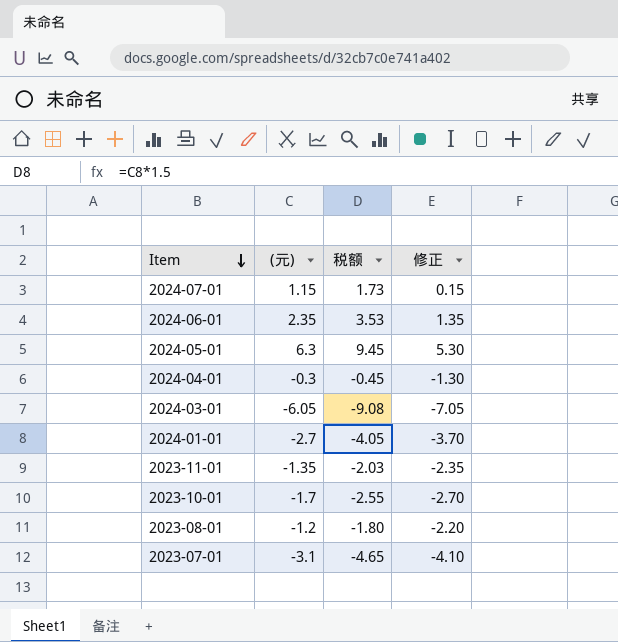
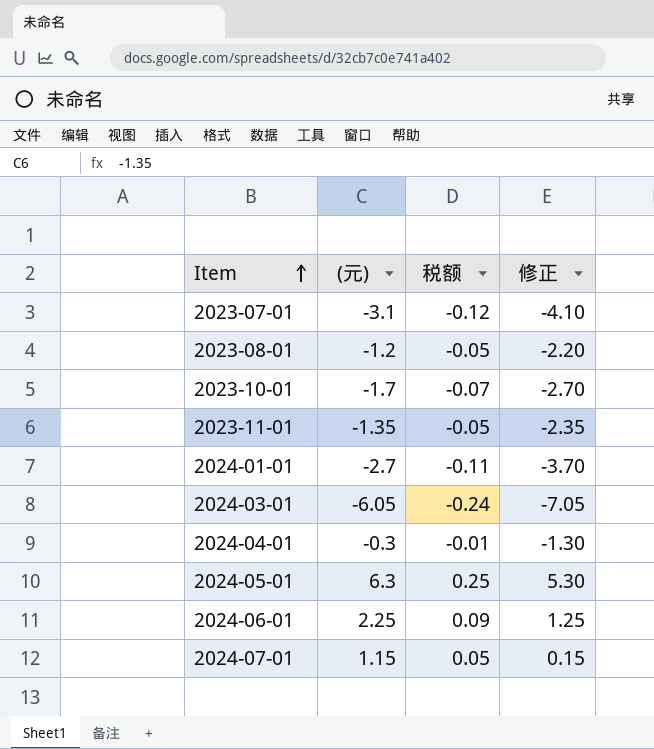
row order: Item descending -> Item ascending
column 税额 | formula: [(元)] * 1.5 -> [(元)] * 0.04
2024-06-01 | (元): 2.35 -> 2.25
2024-06-01 | 修正: 1.35 -> 1.25

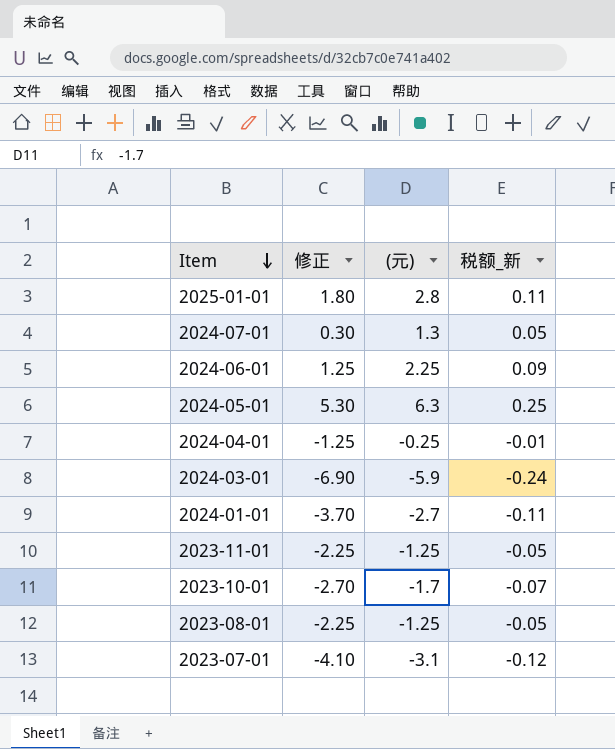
row order: Item ascending -> Item descending
column 修正 | position: 4 -> 2
column name: 税额 -> 税额_新
row 2025-01-01: none -> 1.80 | 2.8 | 0.11
2024-07-01 | 修正: 0.15 -> 0.30
2024-07-01 | (元): 1.15 -> 1.3
2024-04-01 | 修正: -1.30 -> -1.25
2024-04-01 | (元): -0.3 -> -0.25
2024-03-01 | 修正: -7.05 -> -6.90
2024-03-01 | (元): -6.05 -> -5.9
2023-11-01 | 修正: -2.35 -> -2.25
2023-11-01 | (元): -1.35 -> -1.25
2023-08-01 | 修正: -2.20 -> -2.25
2023-08-01 | (元): -1.2 -> -1.25

